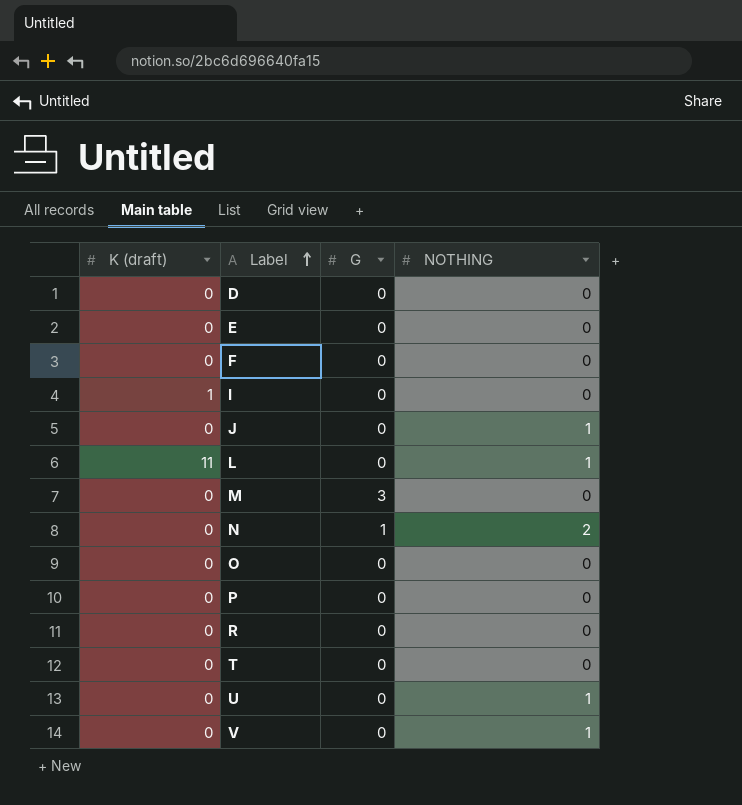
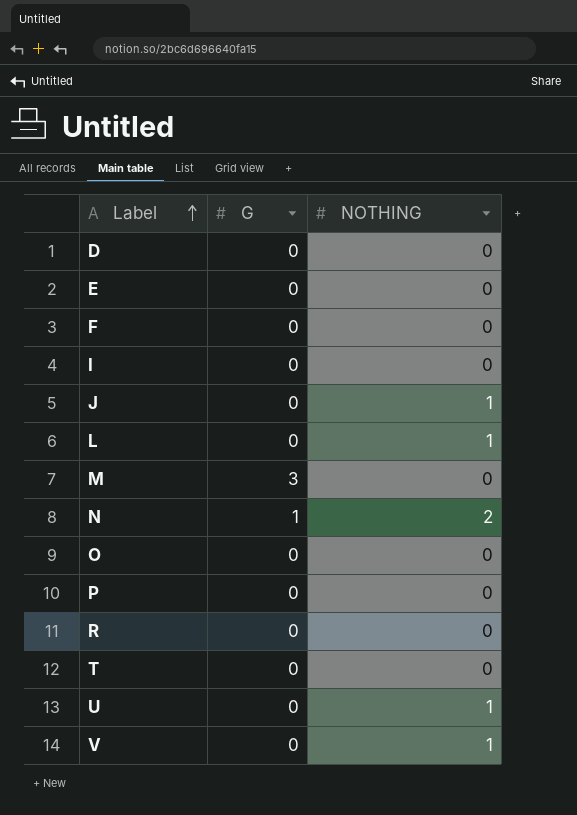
column K (draft) | position: 1 -> none

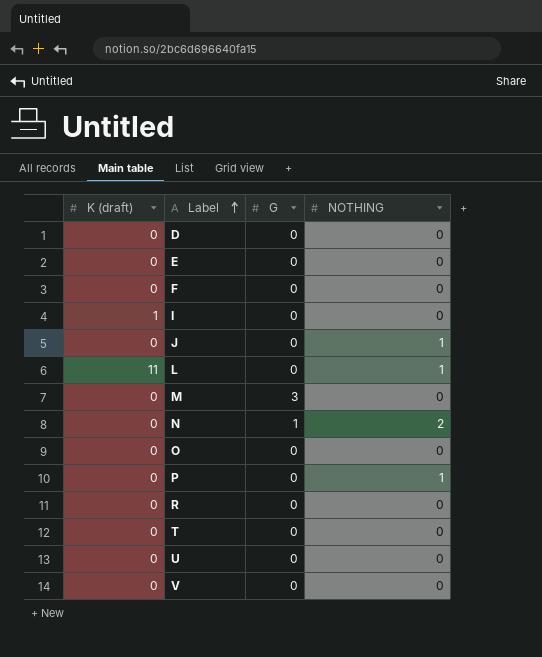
column K (draft) | position: none -> 1
P | NOTHING: 0 -> 1
U | NOTHING: 1 -> 0
V | NOTHING: 1 -> 0

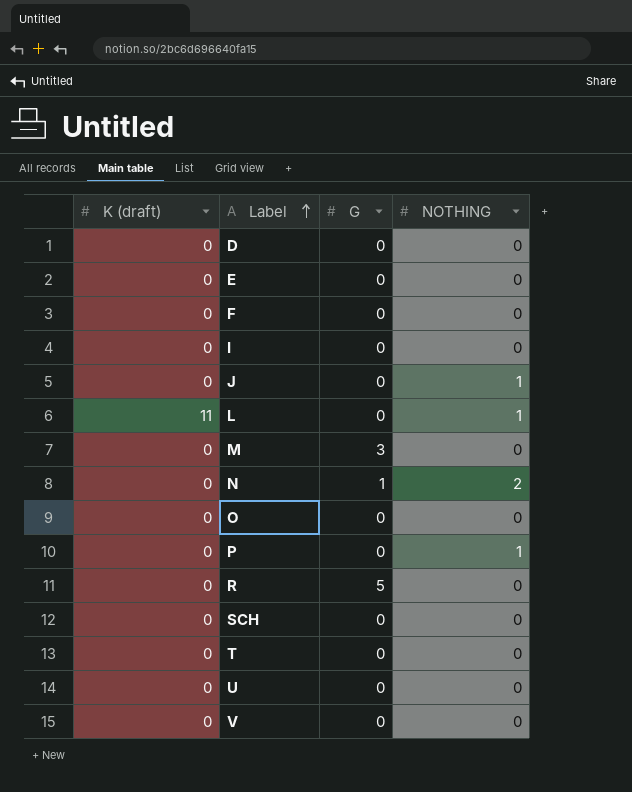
I | K (draft): 1 -> 0
R | G: 0 -> 5
row SCH: none -> 0 | 0 | 0

